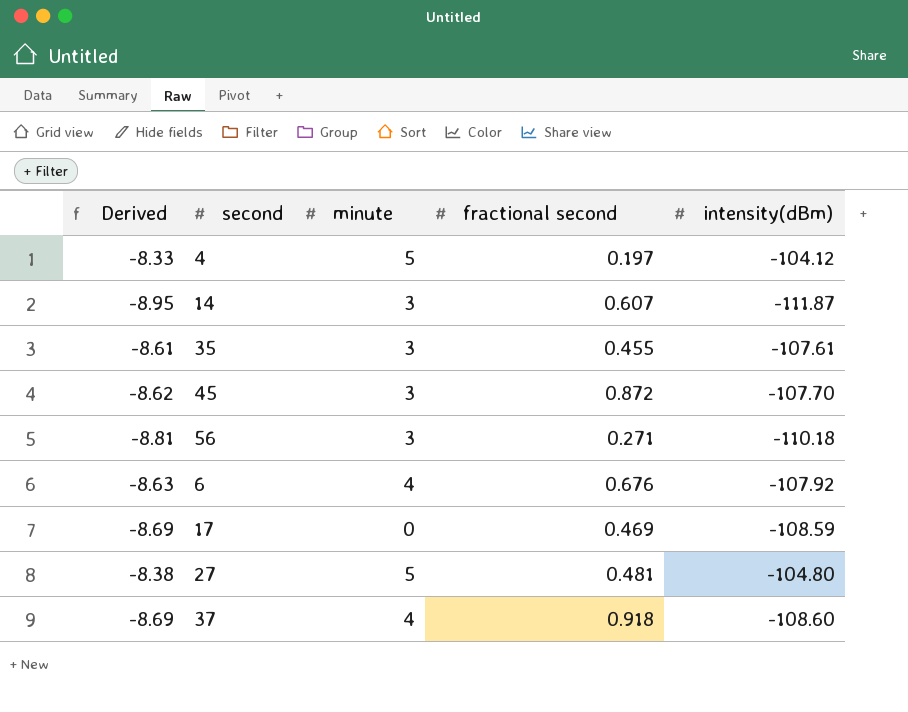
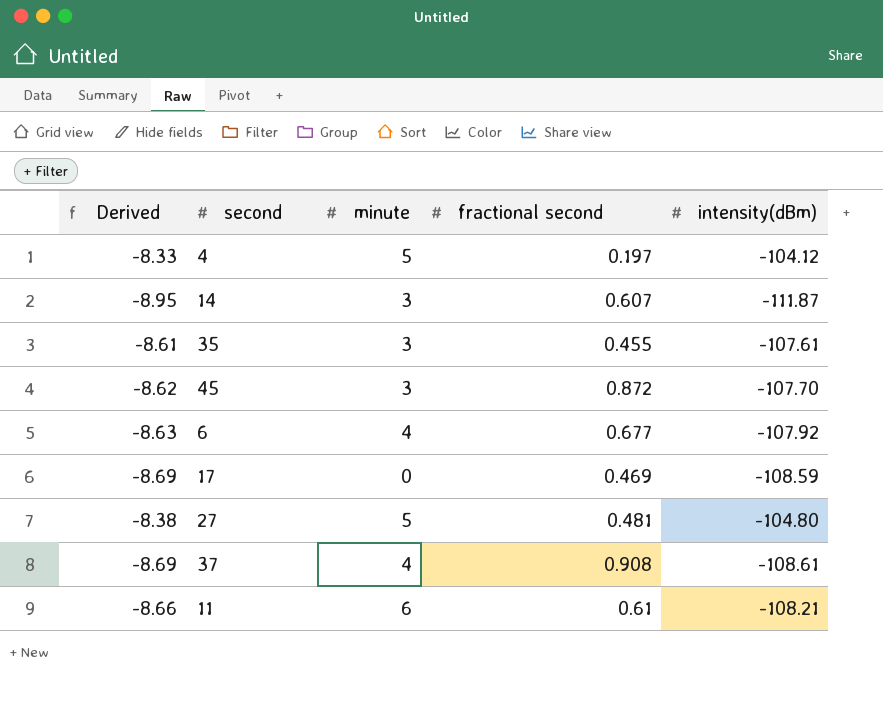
row 56: -8.81 | 3 | 0.271 | -110.18 -> none
6 | fractional second: 0.676 -> 0.677
37 | fractional second: 0.918 -> 0.908
37 | intensity(dBm): -108.60 -> -108.61
row 11: none -> -8.66 | 6 | 0.61 | -108.21

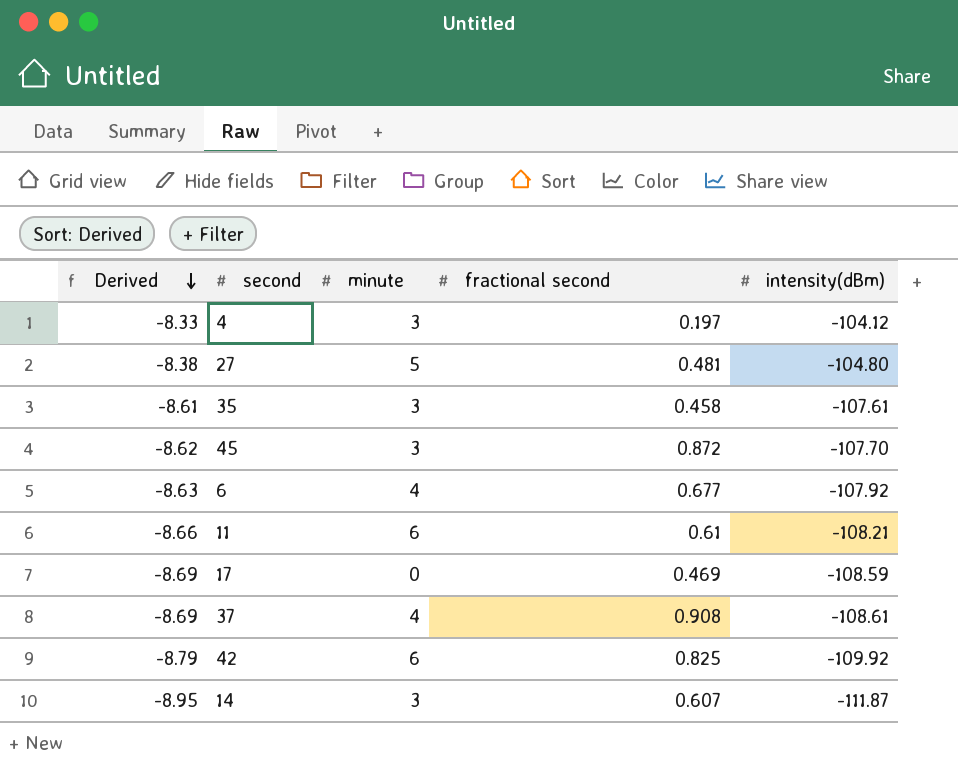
row order: none -> Derived descending
4 | minute: 5 -> 3
35 | fractional second: 0.455 -> 0.458
row 42: none -> -8.79 | 6 | 0.825 | -109.92

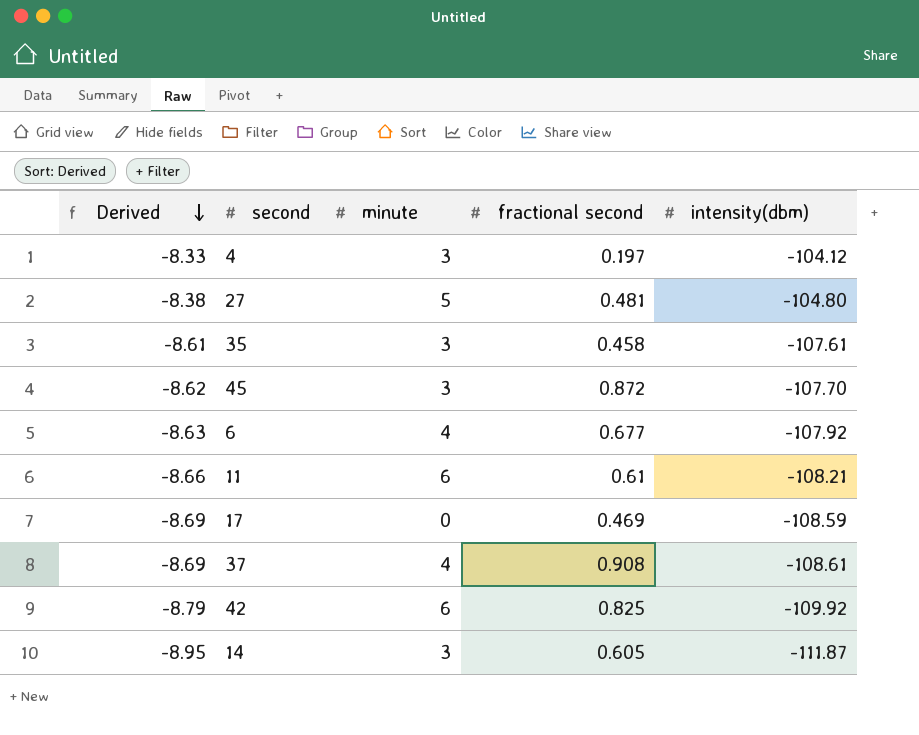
column name: intensity(dBm) -> intensity(dbm)
14 | fractional second: 0.607 -> 0.605

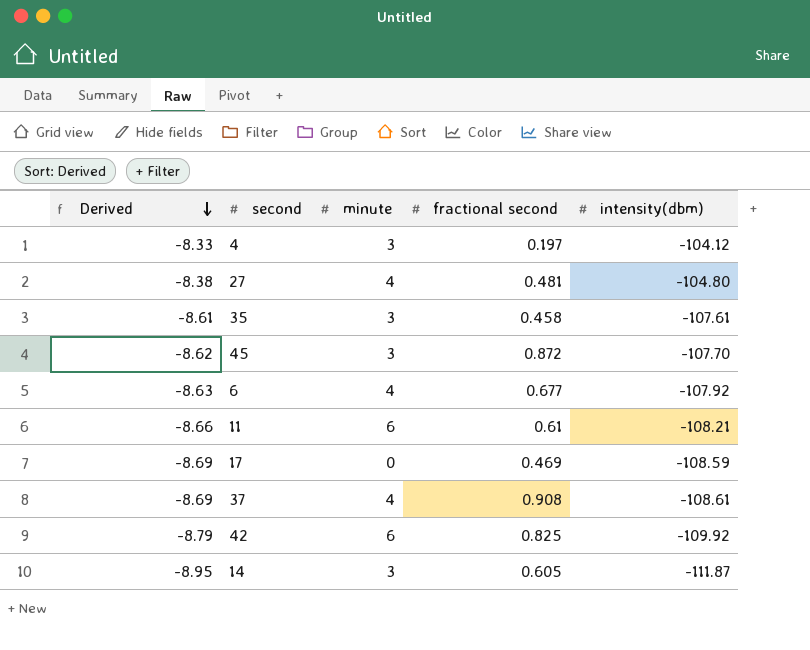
27 | minute: 5 -> 4

